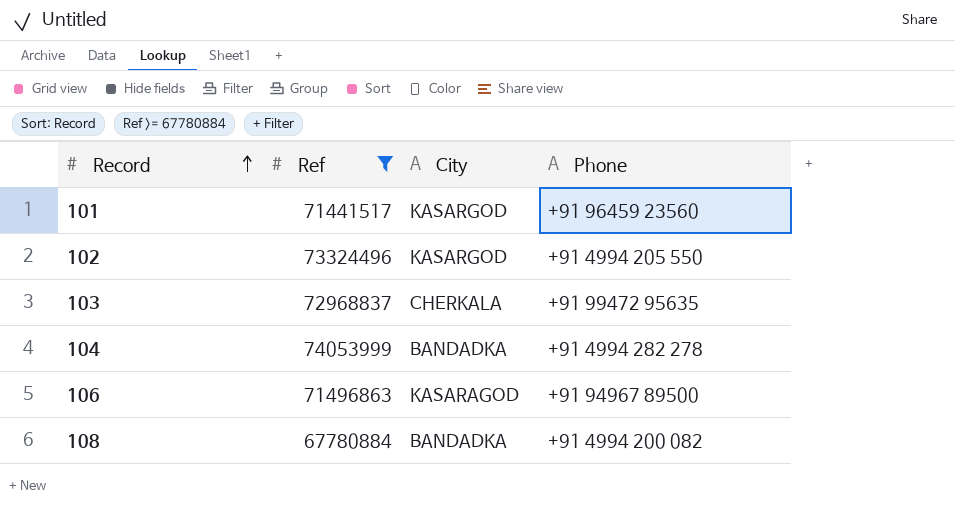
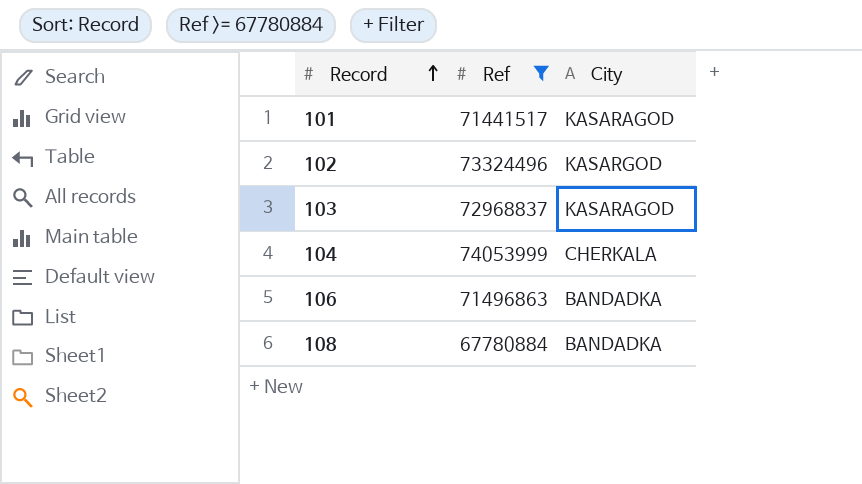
column Phone | position: 4 -> none
101 | City: KASARGOD -> KASARAGOD
103 | City: CHERKALA -> KASARAGOD
104 | City: BANDADKA -> CHERKALA
106 | City: KASARAGOD -> BANDADKA

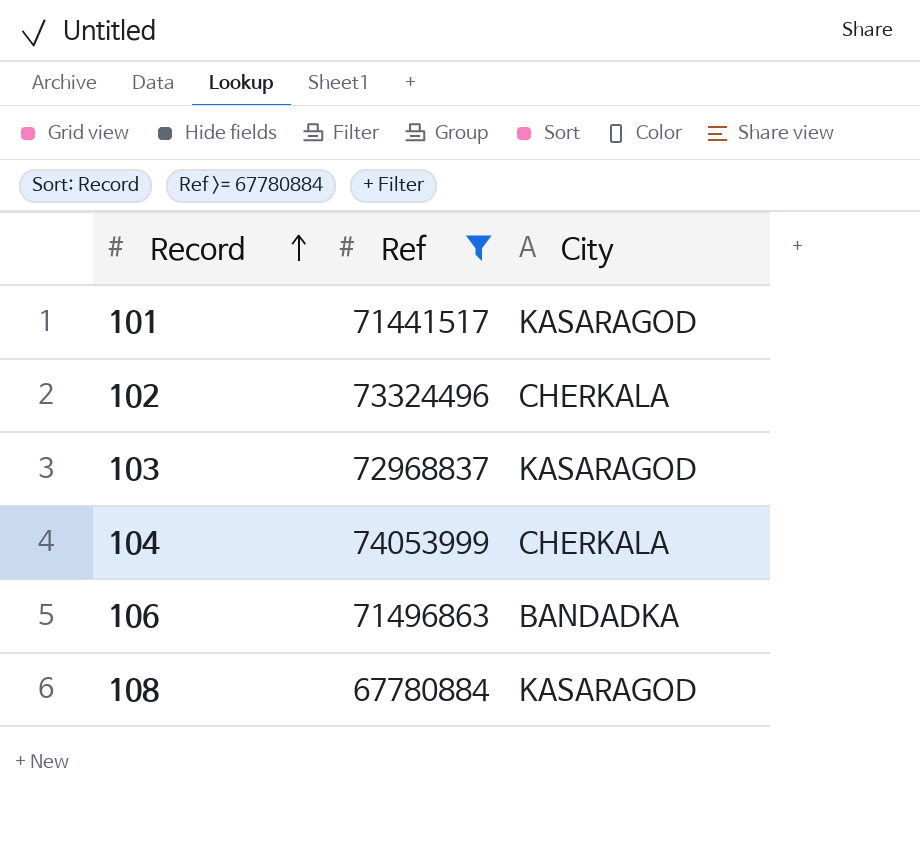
102 | City: KASARGOD -> CHERKALA
108 | City: BANDADKA -> KASARAGOD

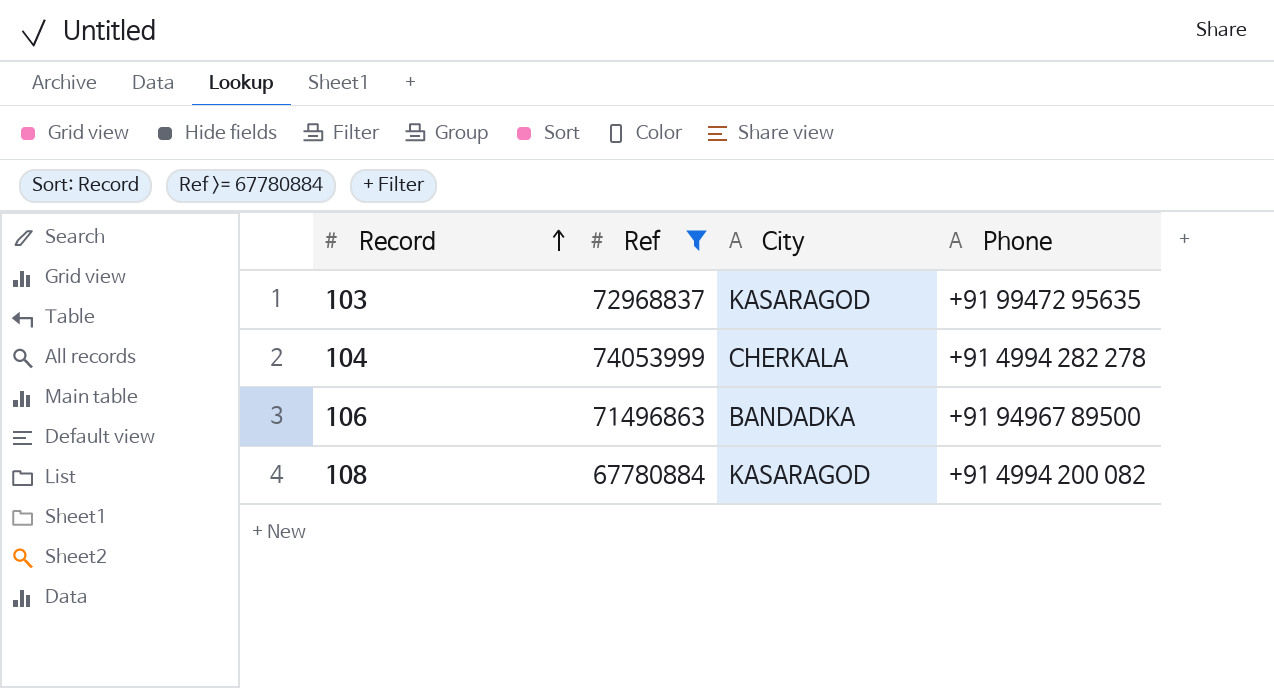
column Phone | position: none -> 4
row 101: 71441517 | KASARAGOD -> none
row 102: 73324496 | CHERKALA -> none

